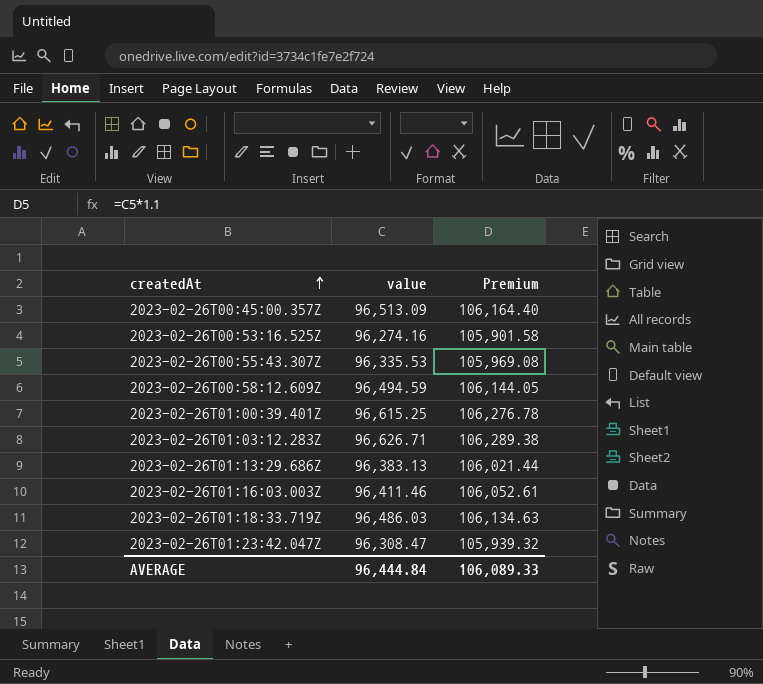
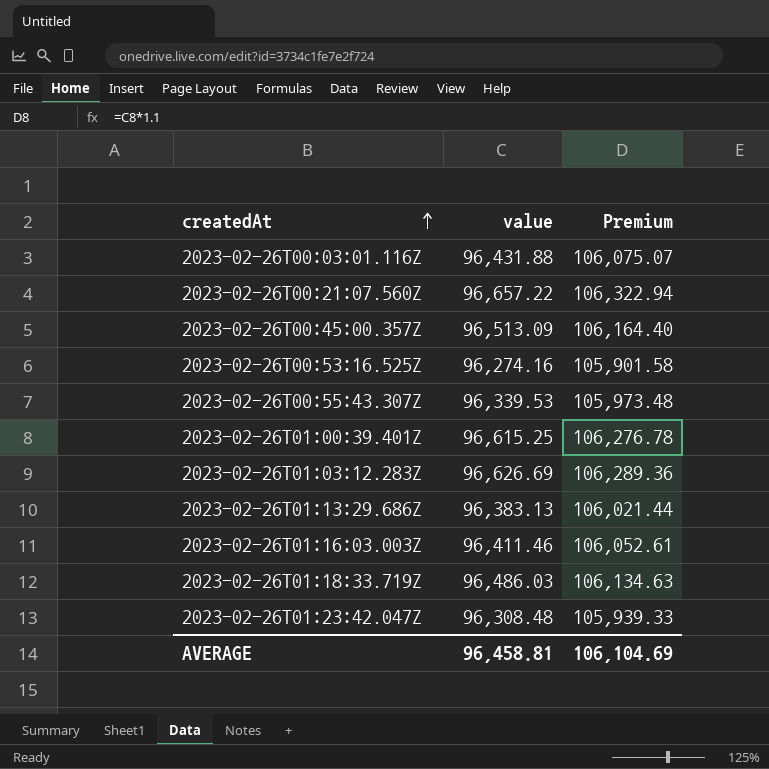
row 2023-02-26T00:58:12.609Z: 96,494.59 | 106,144.05 -> none
row 2023-02-26T00:03:01.116Z: none -> 96,431.88 | 106,075.07
row 2023-02-26T00:21:07.560Z: none -> 96,657.22 | 106,322.94
2023-02-26T00:55:43.307Z | value: 96,335.53 -> 96,339.53
2023-02-26T00:55:43.307Z | Premium: 105,969.08 -> 105,973.48
2023-02-26T01:03:12.283Z | value: 96,626.71 -> 96,626.69
2023-02-26T01:03:12.283Z | Premium: 106,289.38 -> 106,289.36
2023-02-26T01:23:42.047Z | value: 96,308.47 -> 96,308.48
2023-02-26T01:23:42.047Z | Premium: 105,939.32 -> 105,939.33
AVERAGE | value: 96,444.84 -> 96,458.81
AVERAGE | Premium: 106,089.33 -> 106,104.69

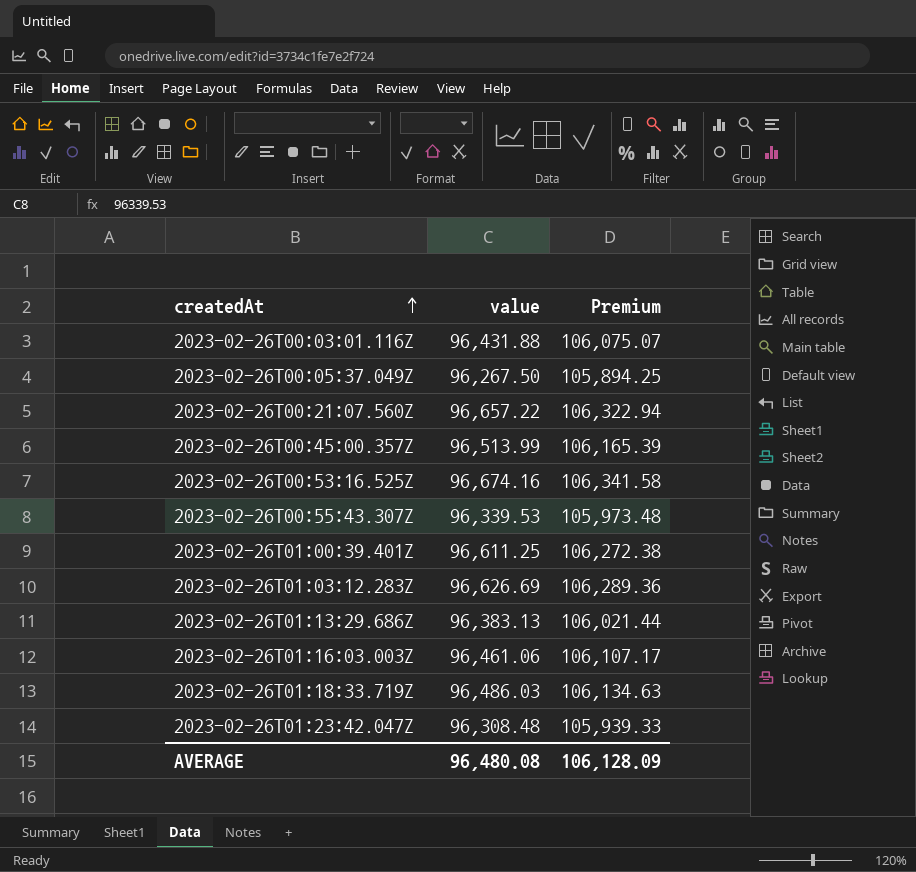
row 2023-02-26T00:05:37.049Z: none -> 96,267.50 | 105,894.25
2023-02-26T00:45:00.357Z | value: 96,513.09 -> 96,513.99
2023-02-26T00:45:00.357Z | Premium: 106,164.40 -> 106,165.39
2023-02-26T00:53:16.525Z | value: 96,274.16 -> 96,674.16
2023-02-26T00:53:16.525Z | Premium: 105,901.58 -> 106,341.58
2023-02-26T01:00:39.401Z | value: 96,615.25 -> 96,611.25
2023-02-26T01:00:39.401Z | Premium: 106,276.78 -> 106,272.38
2023-02-26T01:16:03.003Z | value: 96,411.46 -> 96,461.06
2023-02-26T01:16:03.003Z | Premium: 106,052.61 -> 106,107.17
AVERAGE | value: 96,458.81 -> 96,480.08
AVERAGE | Premium: 106,104.69 -> 106,128.09

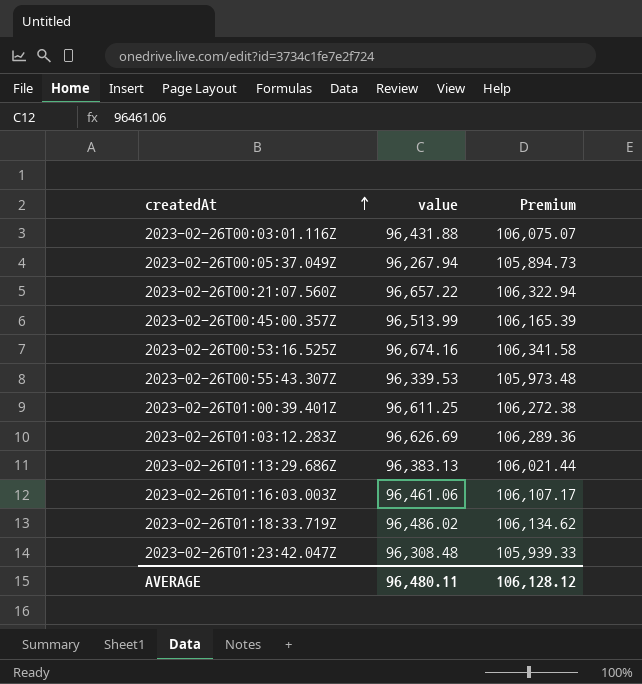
2023-02-26T00:05:37.049Z | value: 96,267.50 -> 96,267.94
2023-02-26T00:05:37.049Z | Premium: 105,894.25 -> 105,894.73
2023-02-26T01:18:33.719Z | value: 96,486.03 -> 96,486.02
2023-02-26T01:18:33.719Z | Premium: 106,134.63 -> 106,134.62
AVERAGE | value: 96,480.08 -> 96,480.11
AVERAGE | Premium: 106,128.09 -> 106,128.12

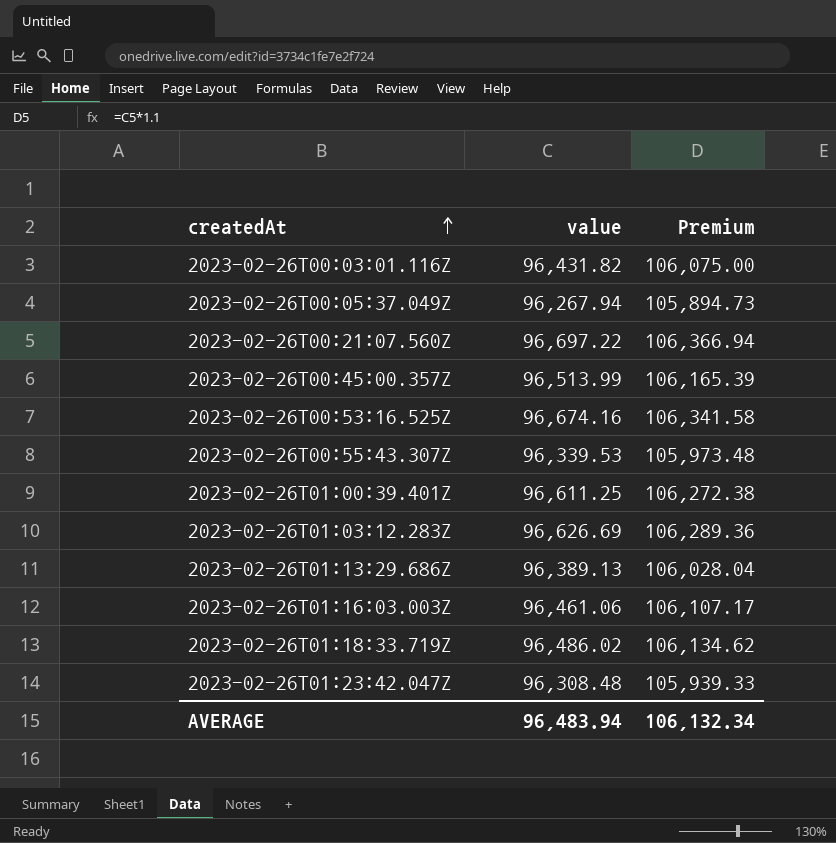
2023-02-26T00:03:01.116Z | value: 96,431.88 -> 96,431.82
2023-02-26T00:03:01.116Z | Premium: 106,075.07 -> 106,075.00
2023-02-26T00:21:07.560Z | value: 96,657.22 -> 96,697.22
2023-02-26T00:21:07.560Z | Premium: 106,322.94 -> 106,366.94
2023-02-26T01:13:29.686Z | value: 96,383.13 -> 96,389.13
2023-02-26T01:13:29.686Z | Premium: 106,021.44 -> 106,028.04
AVERAGE | value: 96,480.11 -> 96,483.94
AVERAGE | Premium: 106,128.12 -> 106,132.34

